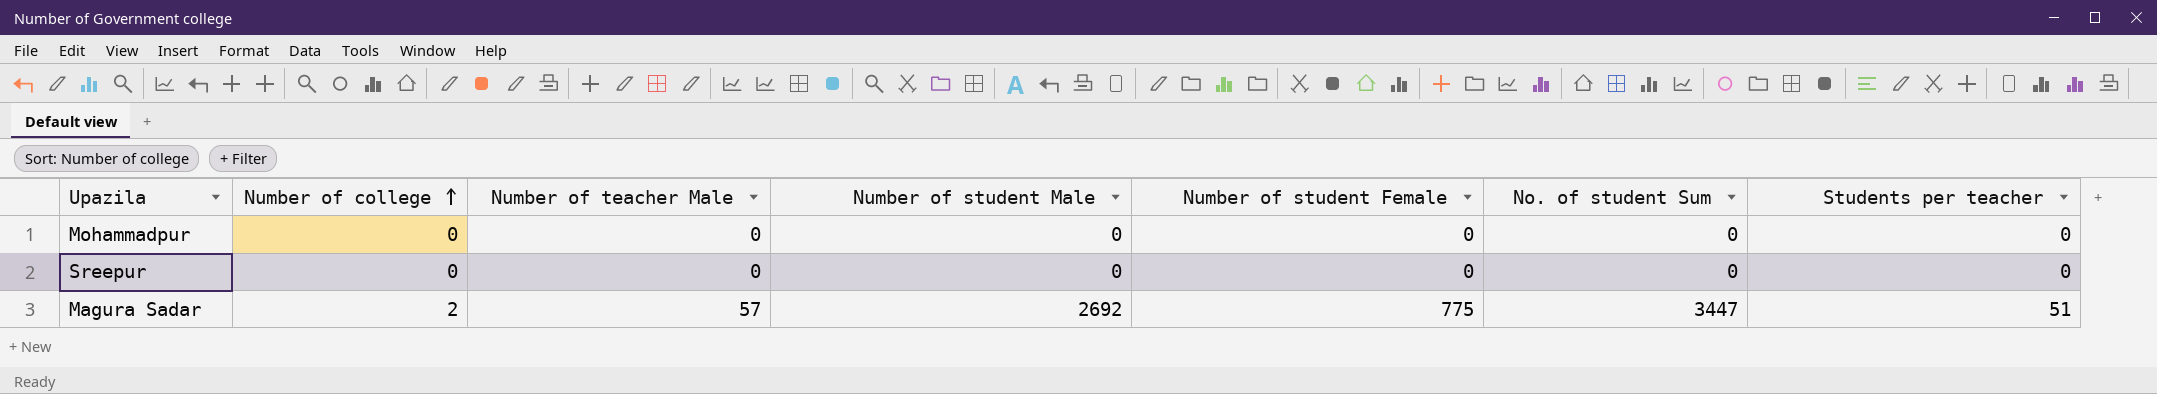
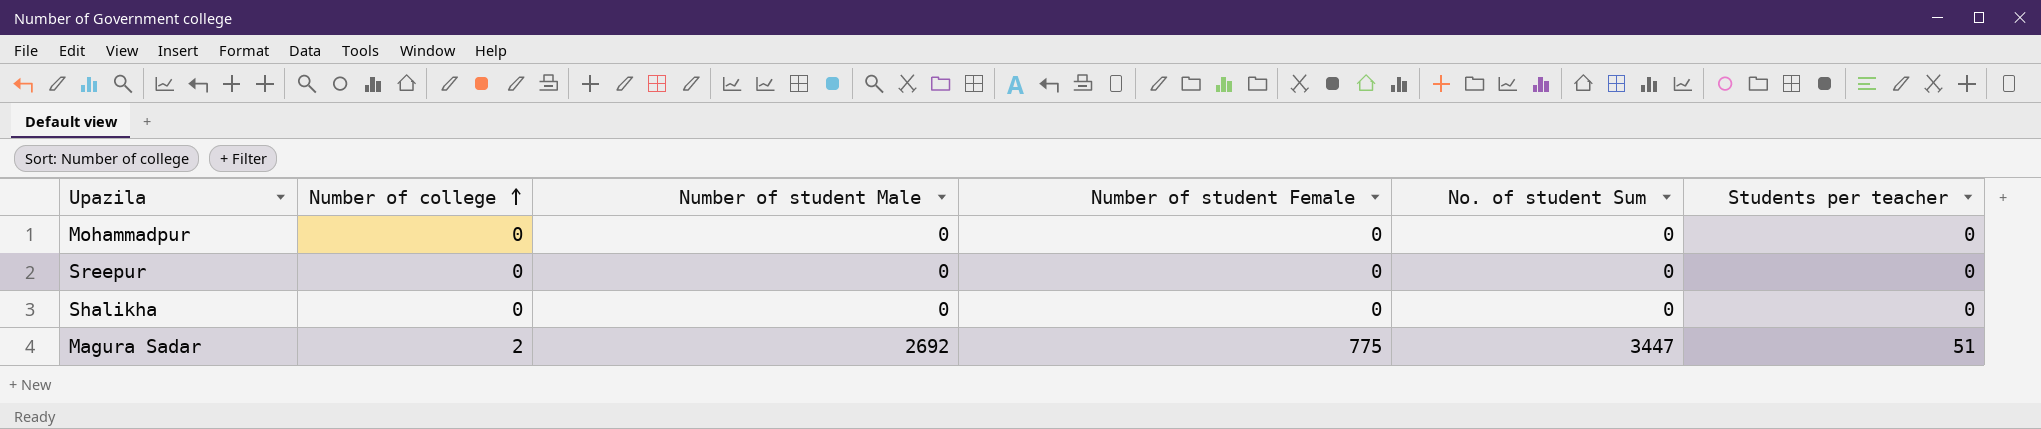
column Number of teacher Male | position: 3 -> none
row Shalikha: none -> 0 | 0 | 0 | 0 | 0

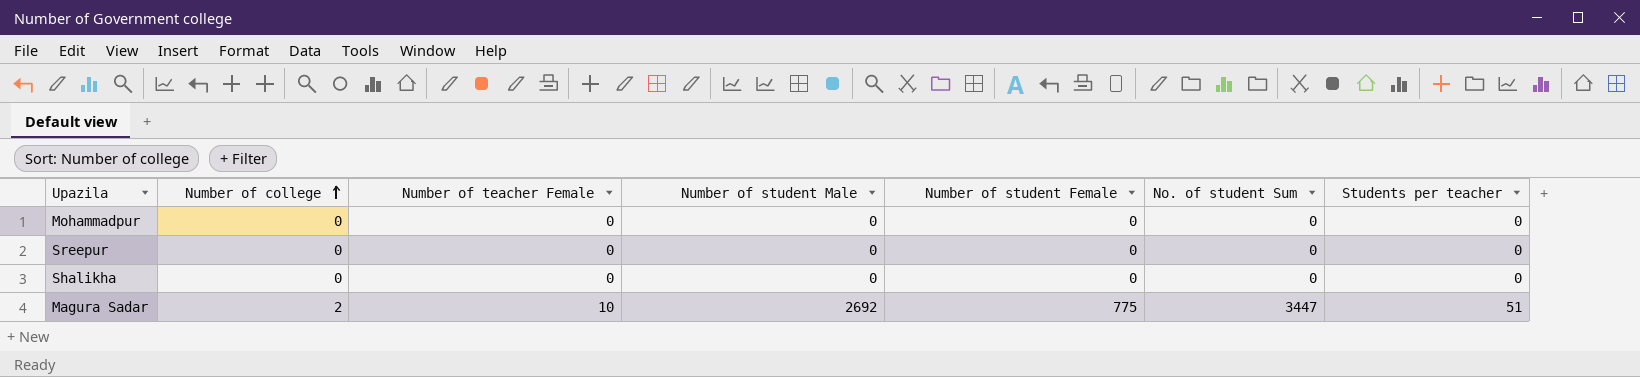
column Number of teacher Female | position: none -> 3

